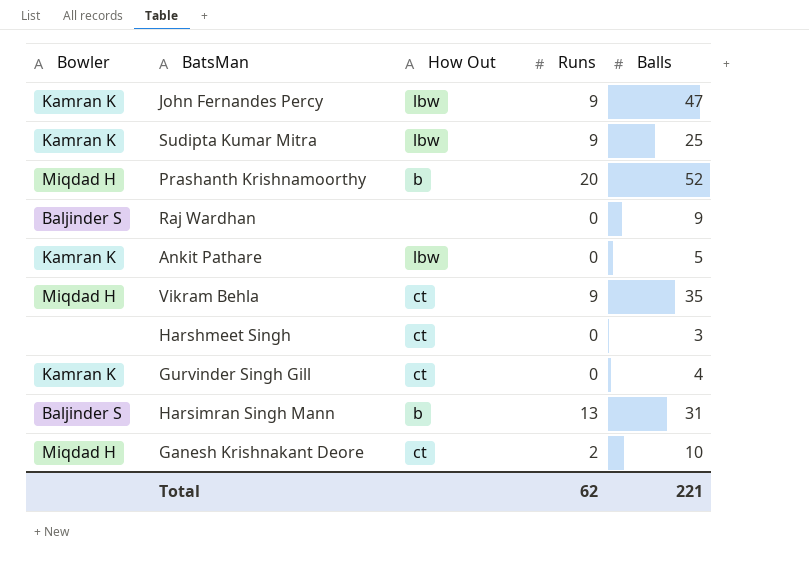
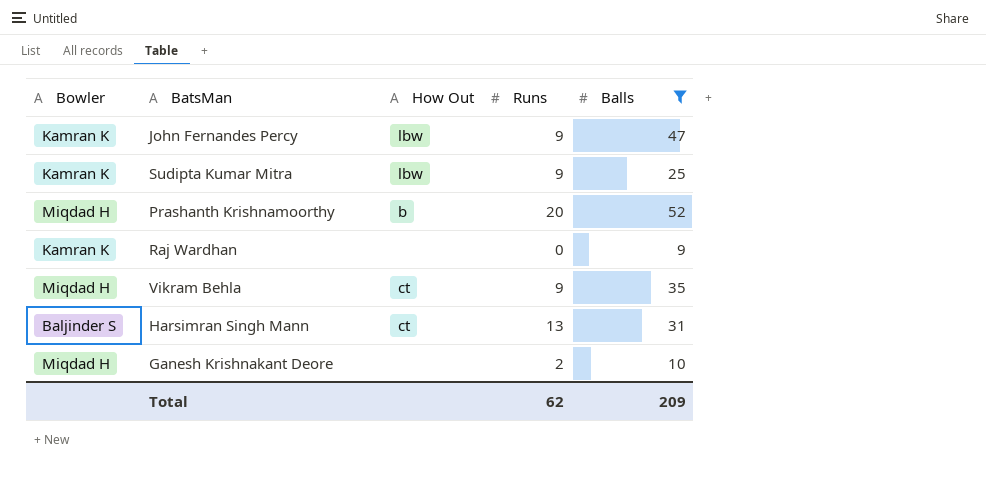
filter: none -> Balls >= 9
Raj Wardhan | Bowler: Baljinder S -> Kamran K
Harsimran Singh Mann | How Out: b -> ct
Ganesh Krishnakant Deore | How Out: ct -> none
Total | Balls: 221 -> 209

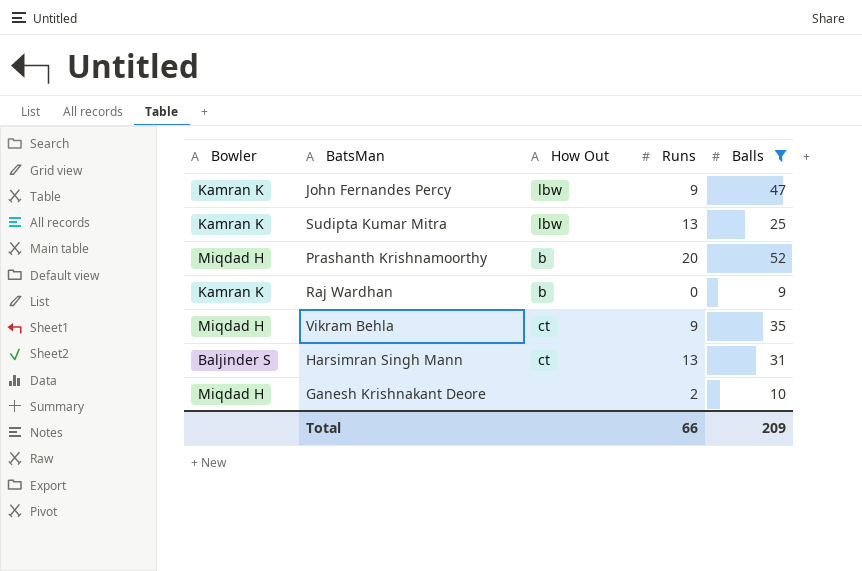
Sudipta Kumar Mitra | Runs: 9 -> 13
Raj Wardhan | How Out: none -> b
Total | Runs: 62 -> 66

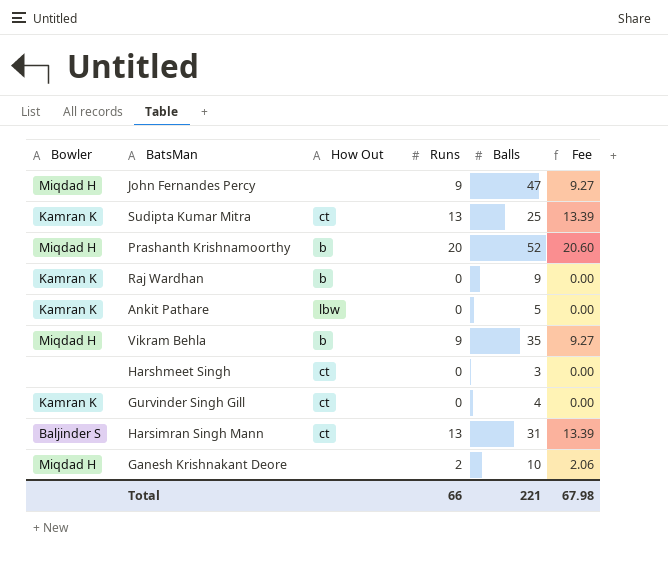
filter: Balls >= 9 -> none
column Fee | formula: none -> [Runs] * 1.03
John Fernandes Percy | Bowler: Kamran K -> Miqdad H
John Fernandes Percy | How Out: lbw -> none
Sudipta Kumar Mitra | How Out: lbw -> ct
Vikram Behla | How Out: ct -> b
Total | Balls: 209 -> 221

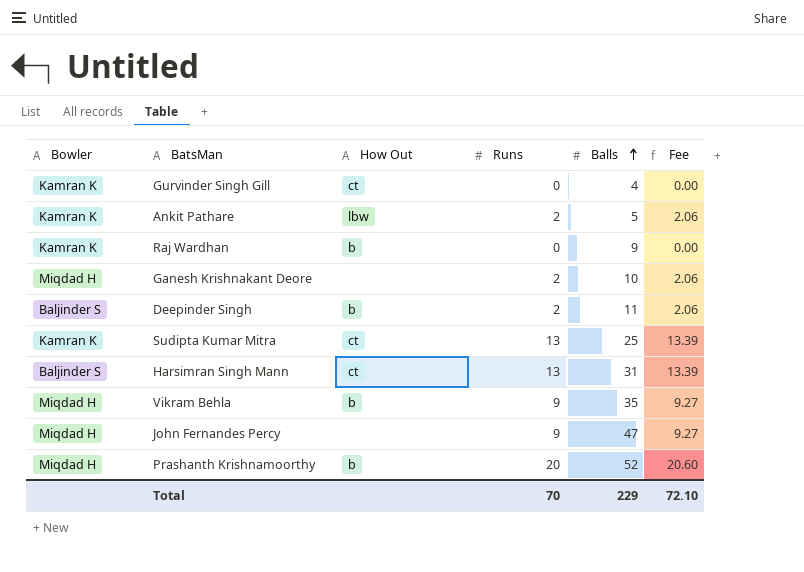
row order: none -> Balls ascending
row Harshmeet Singh: none | ct | 0 | 3 | 0.00 -> none
Ankit Pathare | Runs: 0 -> 2
Ankit Pathare | Fee: 0.00 -> 2.06
row Deepinder Singh: none -> Baljinder S | b | 2 | 11 | 2.06
Total | Runs: 66 -> 70
Total | Balls: 221 -> 229
Total | Fee: 67.98 -> 72.10

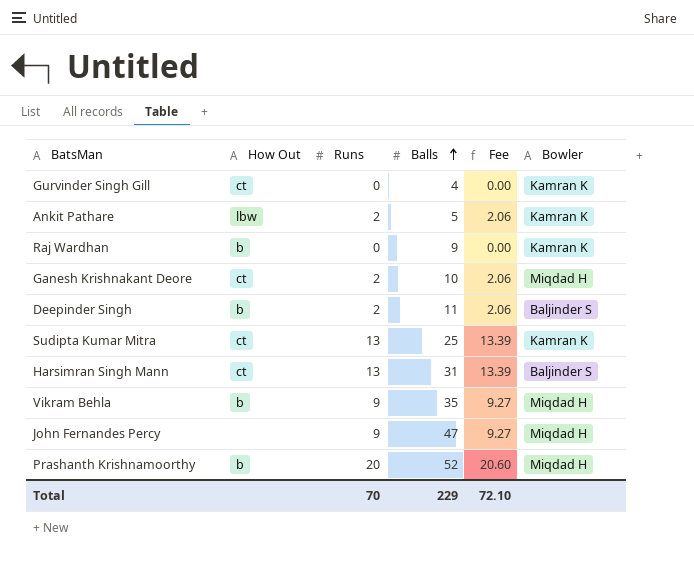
column Bowler | position: 1 -> 6
Ganesh Krishnakant Deore | How Out: none -> ct

